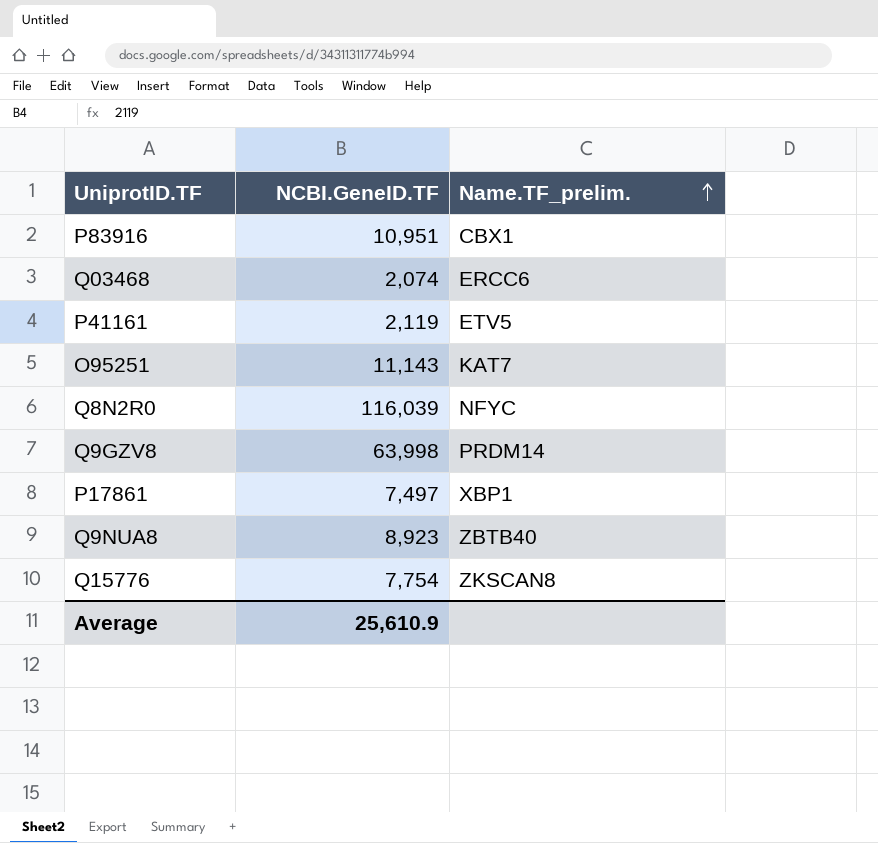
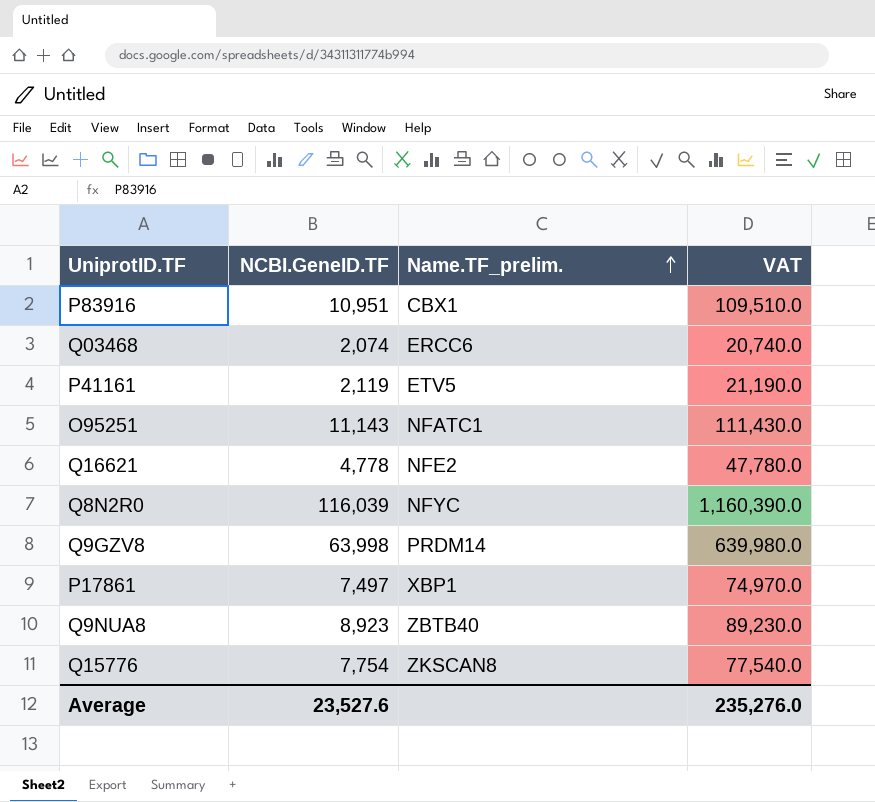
column VAT | formula: none -> [NCBI.GeneID.TF] * 10
O95251 | Name.TF_prelim.: KAT7 -> NFATC1
row Q16621: none -> 4,778 | NFE2 | 47,780.0
Average | NCBI.GeneID.TF: 25,610.9 -> 23,527.6

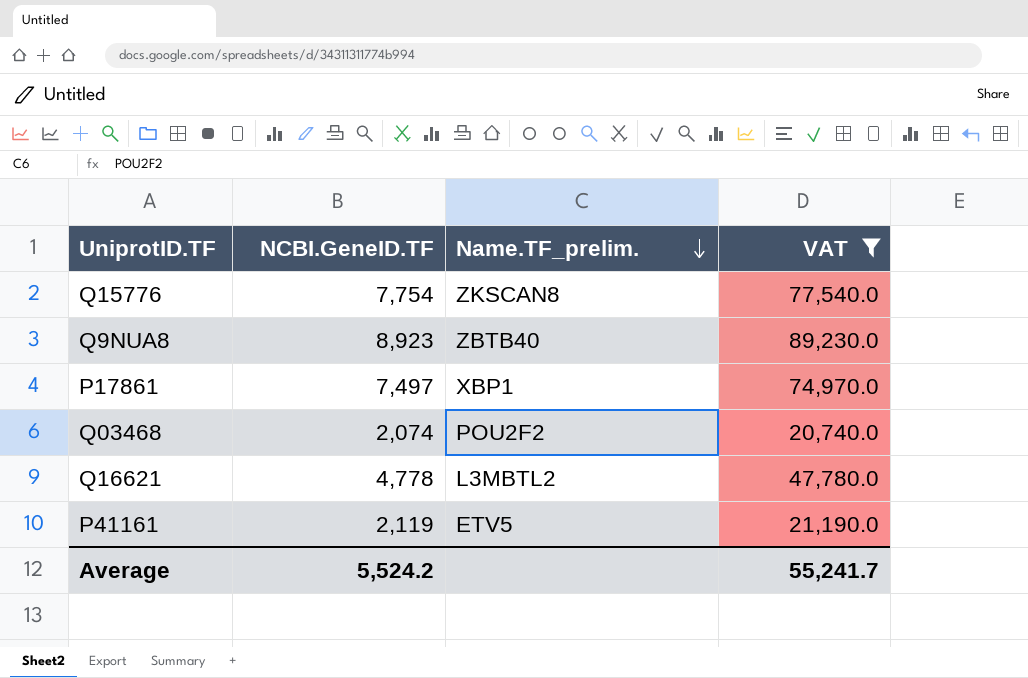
filter: none -> VAT <= 89,230.0
row order: Name.TF_prelim. ascending -> Name.TF_prelim. descending
Q03468 | Name.TF_prelim.: ERCC6 -> POU2F2
Q16621 | Name.TF_prelim.: NFE2 -> L3MBTL2
Average | NCBI.GeneID.TF: 23,527.6 -> 5,524.2
Average | VAT: 235,276.0 -> 55,241.7

